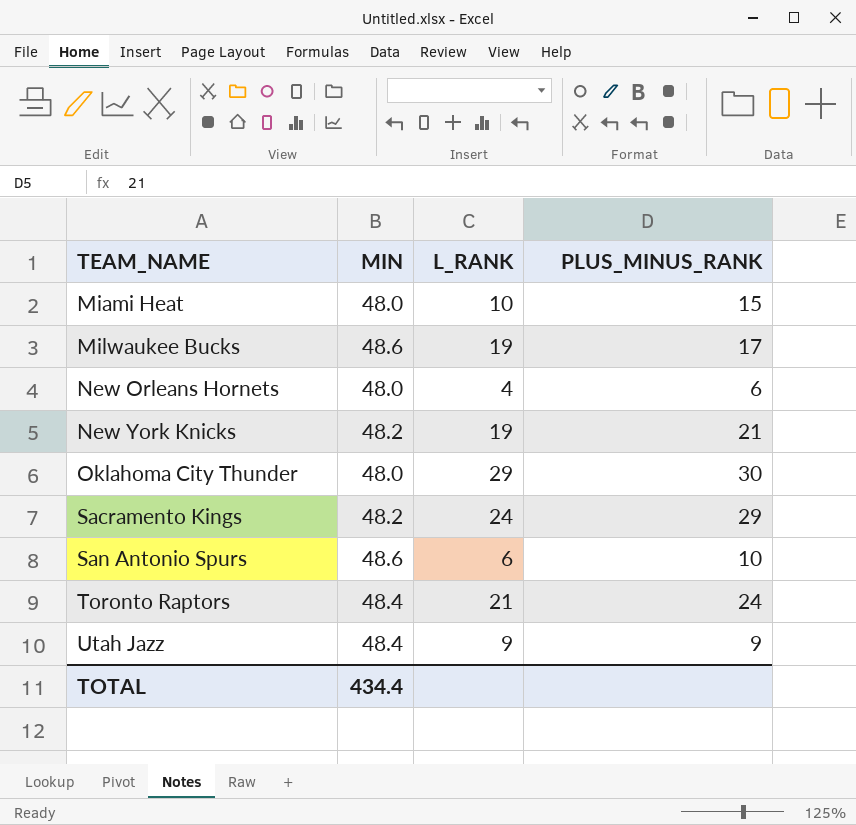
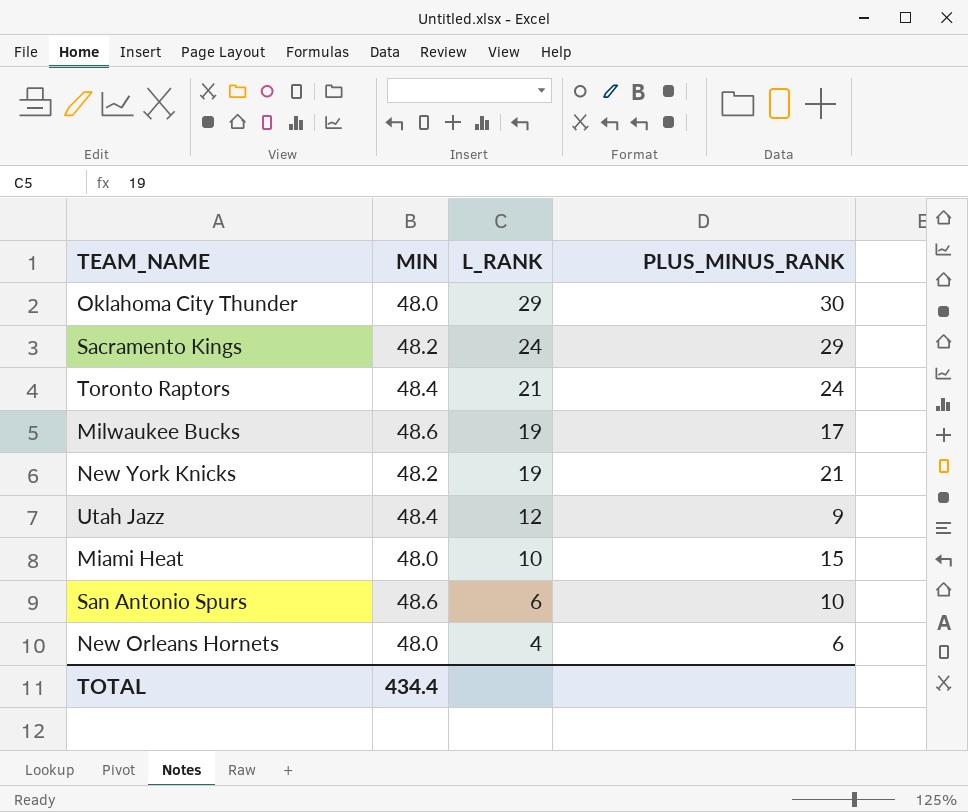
row order: TEAM_NAME ascending -> L_RANK descending
Utah Jazz | L_RANK: 9 -> 12

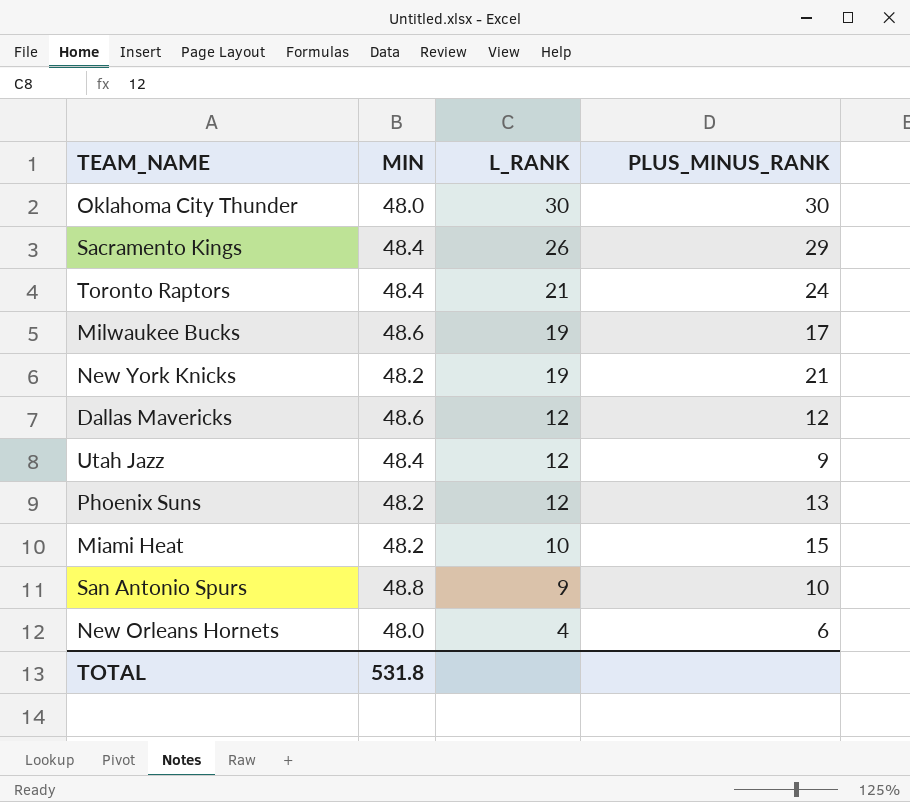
Oklahoma City Thunder | L_RANK: 29 -> 30
Sacramento Kings | MIN: 48.2 -> 48.4
Sacramento Kings | L_RANK: 24 -> 26
row Dallas Mavericks: none -> 48.6 | 12 | 12
row Phoenix Suns: none -> 48.2 | 12 | 13
Miami Heat | MIN: 48.0 -> 48.2
San Antonio Spurs | MIN: 48.6 -> 48.8
San Antonio Spurs | L_RANK: 6 -> 9
TOTAL | MIN: 434.4 -> 531.8

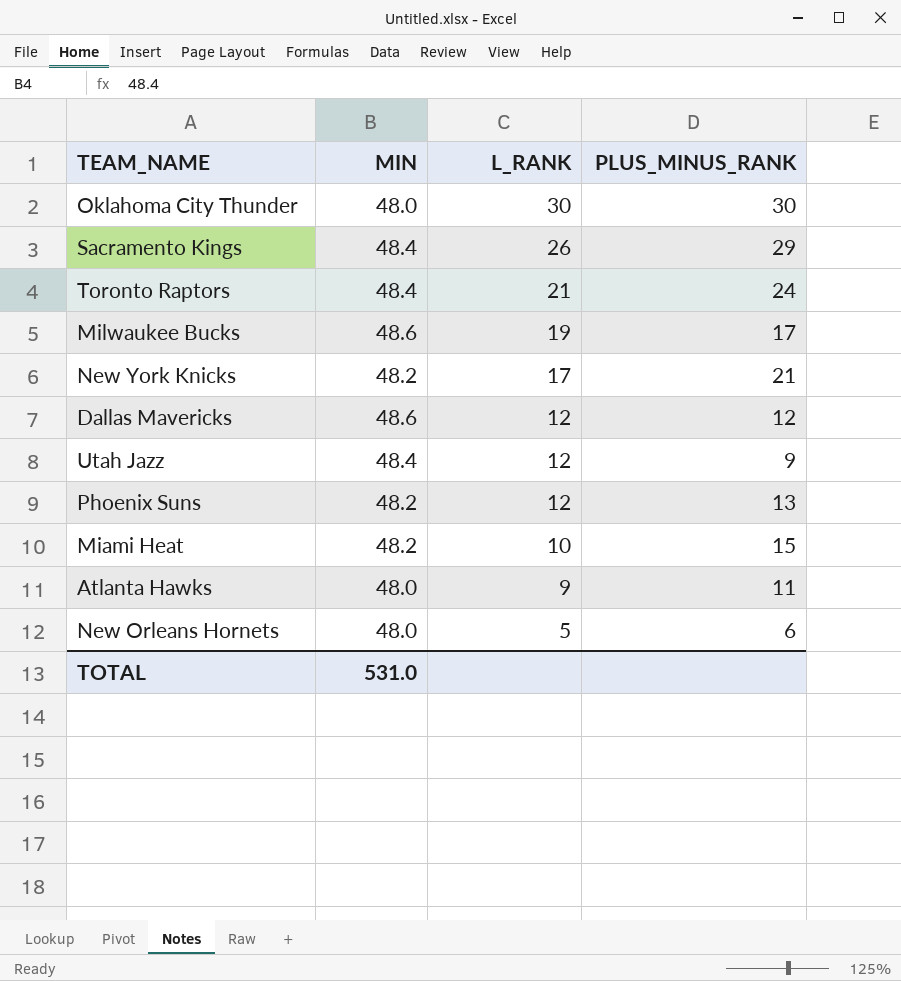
row San Antonio Spurs: 48.8 | 9 | 10 -> none
New York Knicks | L_RANK: 19 -> 17
row Atlanta Hawks: none -> 48.0 | 9 | 11
New Orleans Hornets | L_RANK: 4 -> 5
TOTAL | MIN: 531.8 -> 531.0

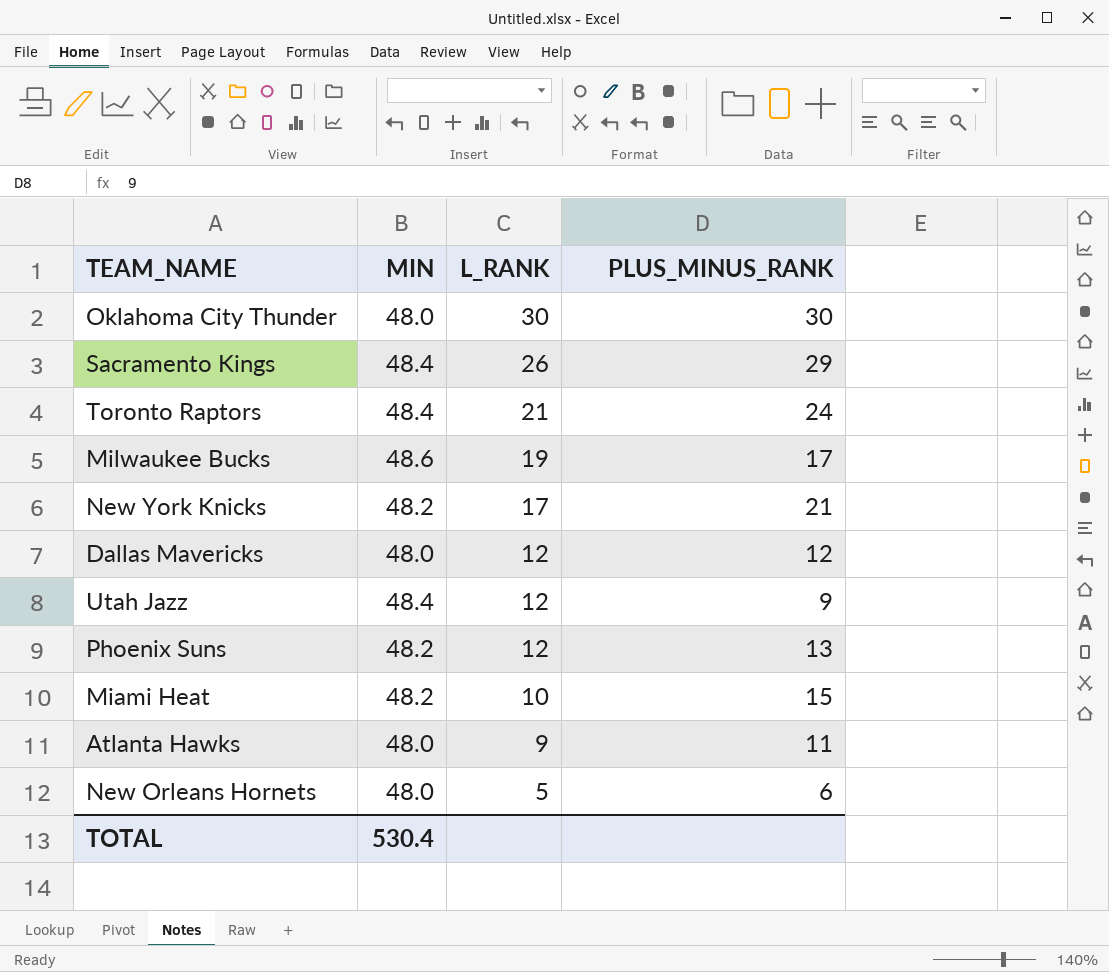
Dallas Mavericks | MIN: 48.6 -> 48.0
TOTAL | MIN: 531.0 -> 530.4

